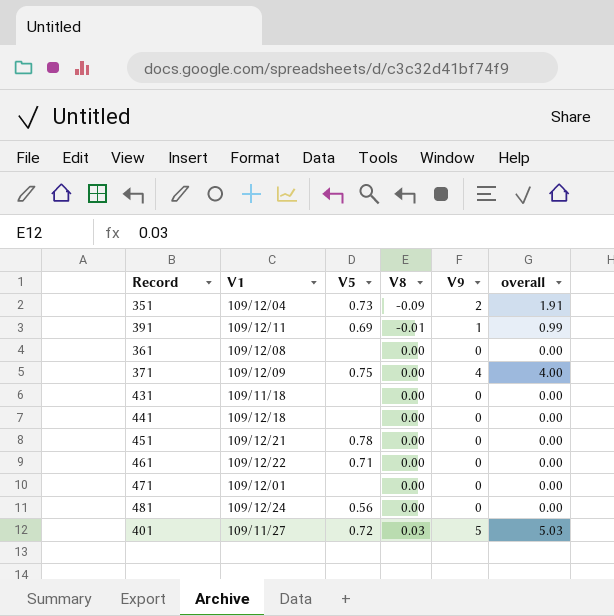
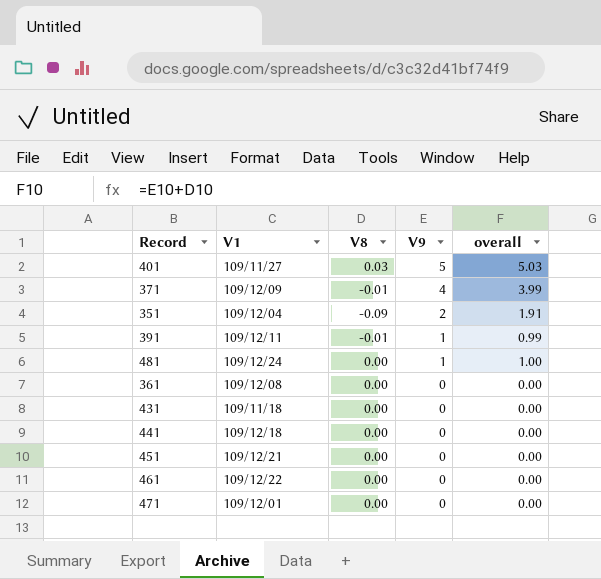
row order: V8 ascending -> V9 descending
column V5 | position: 3 -> none
371 | V8: 0.00 -> -0.01
371 | overall: 4.00 -> 3.99
481 | V9: 0 -> 1
481 | overall: 0.00 -> 1.00

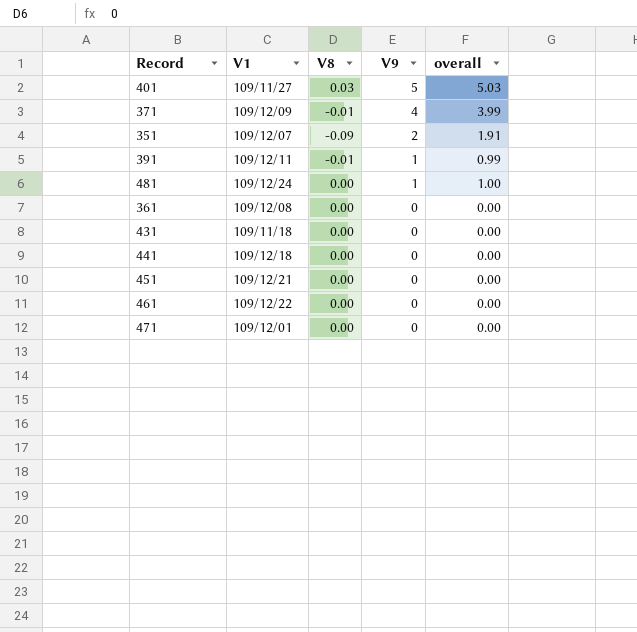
351 | V1: 109/12/04 -> 109/12/07

